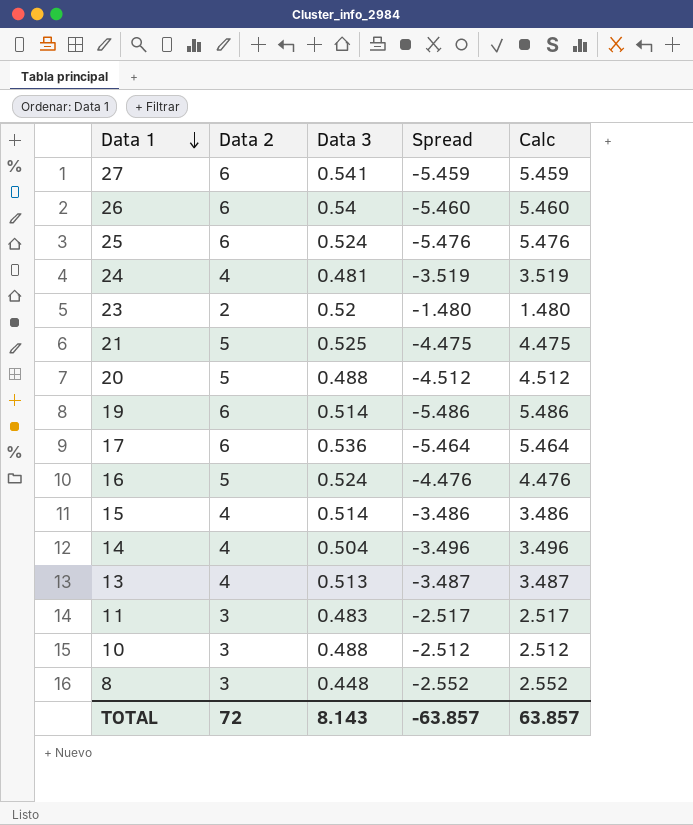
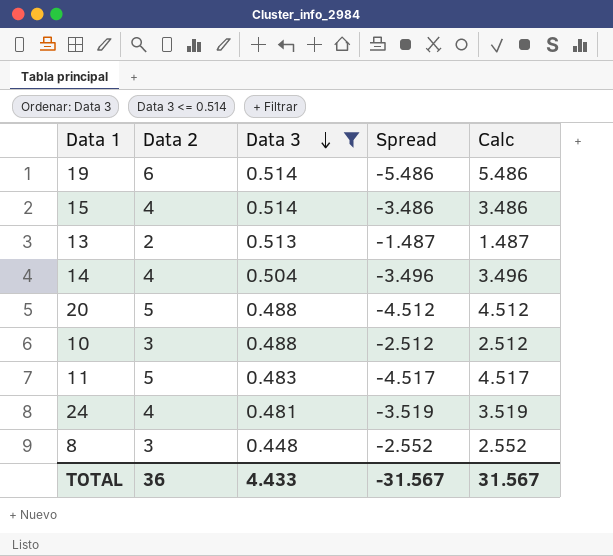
filter: none -> Data 3 <= 0.514
row order: Data 1 descending -> Data 3 descending
13 | Data 2: 4 -> 2
13 | Spread: -3.487 -> -1.487
13 | Calc: 3.487 -> 1.487
11 | Data 2: 3 -> 5
11 | Spread: -2.517 -> -4.517
11 | Calc: 2.517 -> 4.517
TOTAL | Data 2: 72 -> 36
TOTAL | Data 3: 8.143 -> 4.433
TOTAL | Spread: -63.857 -> -31.567
TOTAL | Calc: 63.857 -> 31.567

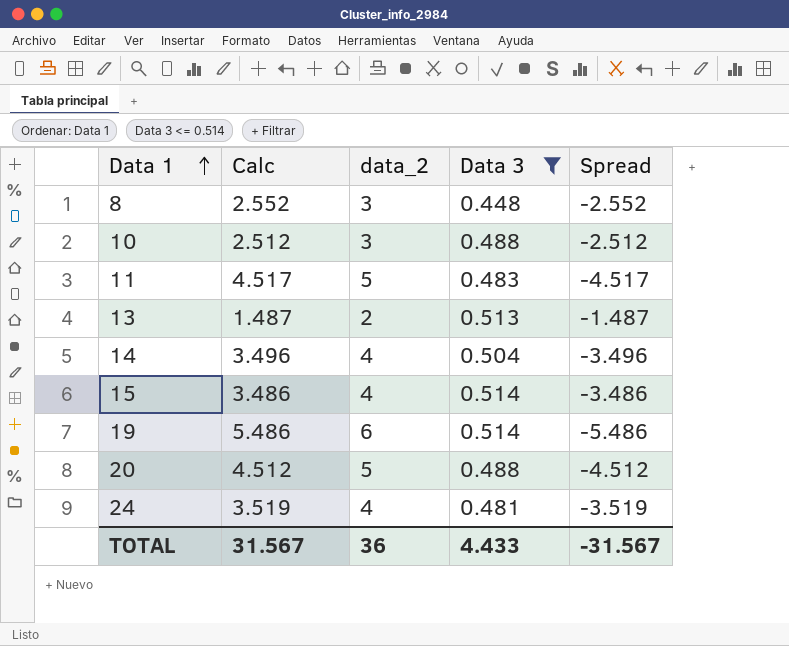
row order: Data 3 descending -> Data 1 ascending
column Calc | position: 5 -> 2
column name: Data 2 -> data_2

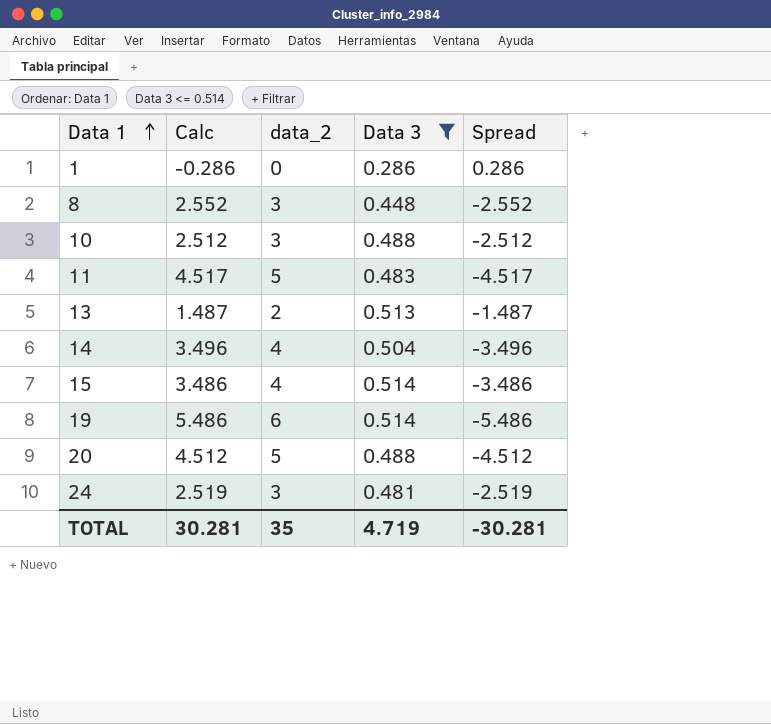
row 1: none -> -0.286 | 0 | 0.286 | 0.286
24 | Calc: 3.519 -> 2.519
24 | data_2: 4 -> 3
24 | Spread: -3.519 -> -2.519
TOTAL | Calc: 31.567 -> 30.281
TOTAL | data_2: 36 -> 35
TOTAL | Data 3: 4.433 -> 4.719
TOTAL | Spread: -31.567 -> -30.281

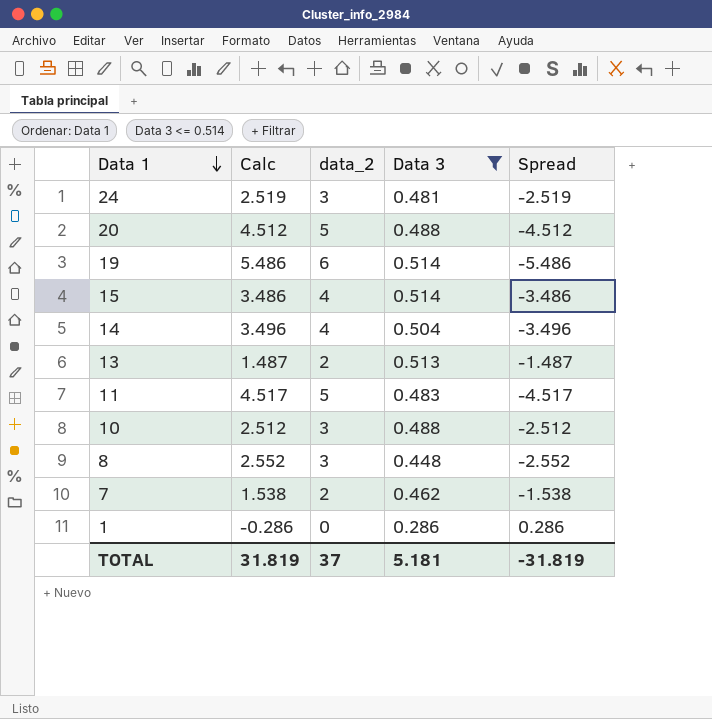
row order: Data 1 ascending -> Data 1 descending
row 7: none -> 1.538 | 2 | 0.462 | -1.538
TOTAL | Calc: 30.281 -> 31.819
TOTAL | data_2: 35 -> 37
TOTAL | Data 3: 4.719 -> 5.181
TOTAL | Spread: -30.281 -> -31.819

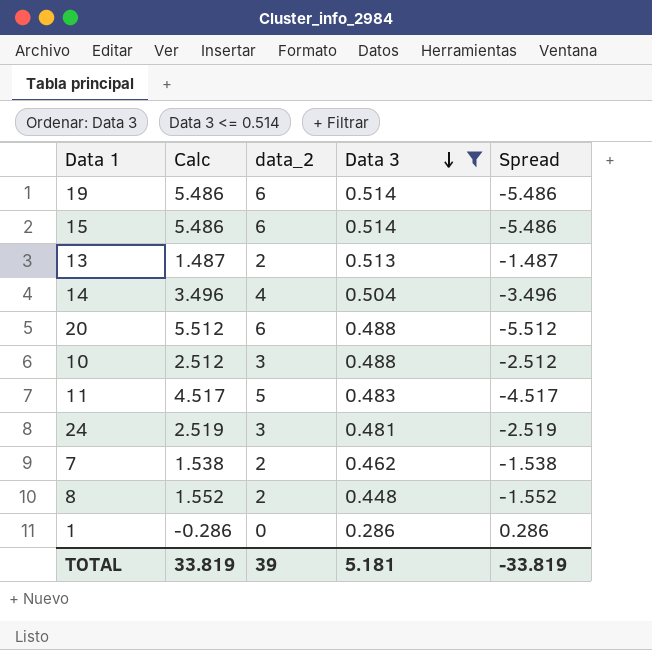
row order: Data 1 descending -> Data 3 descending
15 | Calc: 3.486 -> 5.486
15 | data_2: 4 -> 6
15 | Spread: -3.486 -> -5.486
20 | Calc: 4.512 -> 5.512
20 | data_2: 5 -> 6
20 | Spread: -4.512 -> -5.512
8 | Calc: 2.552 -> 1.552
8 | data_2: 3 -> 2
8 | Spread: -2.552 -> -1.552
TOTAL | Calc: 31.819 -> 33.819
TOTAL | data_2: 37 -> 39
TOTAL | Spread: -31.819 -> -33.819

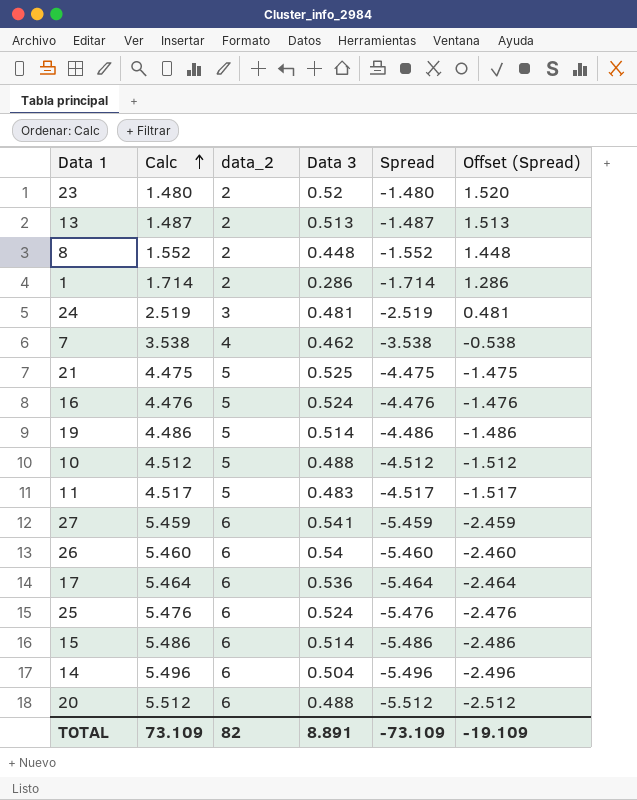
filter: Data 3 <= 0.514 -> none
row order: Data 3 descending -> Calc ascending
column Offset (Spread) | formula: none -> [Spread] + 3
1 | Calc: -0.286 -> 1.714
1 | data_2: 0 -> 2
1 | Spread: 0.286 -> -1.714
7 | Calc: 1.538 -> 3.538
7 | data_2: 2 -> 4
7 | Spread: -1.538 -> -3.538
19 | Calc: 5.486 -> 4.486
19 | data_2: 6 -> 5
19 | Spread: -5.486 -> -4.486
10 | Calc: 2.512 -> 4.512
10 | data_2: 3 -> 5
10 | Spread: -2.512 -> -4.512
14 | Calc: 3.496 -> 5.496
14 | data_2: 4 -> 6
14 | Spread: -3.496 -> -5.496
TOTAL | Calc: 33.819 -> 73.109
TOTAL | data_2: 39 -> 82
TOTAL | Data 3: 5.181 -> 8.891
TOTAL | Spread: -33.819 -> -73.109

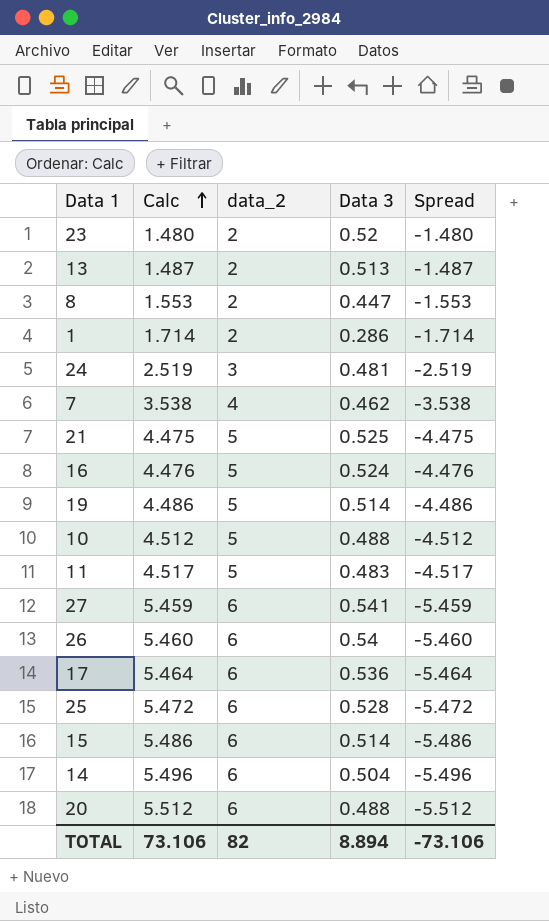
column Offset (Spread) | formula: [Spread] + 3 -> none
8 | Calc: 1.552 -> 1.553
8 | Data 3: 0.448 -> 0.447
8 | Spread: -1.552 -> -1.553
25 | Calc: 5.476 -> 5.472
25 | Data 3: 0.524 -> 0.528
25 | Spread: -5.476 -> -5.472
TOTAL | Calc: 73.109 -> 73.106
TOTAL | Data 3: 8.891 -> 8.894
TOTAL | Spread: -73.109 -> -73.106

